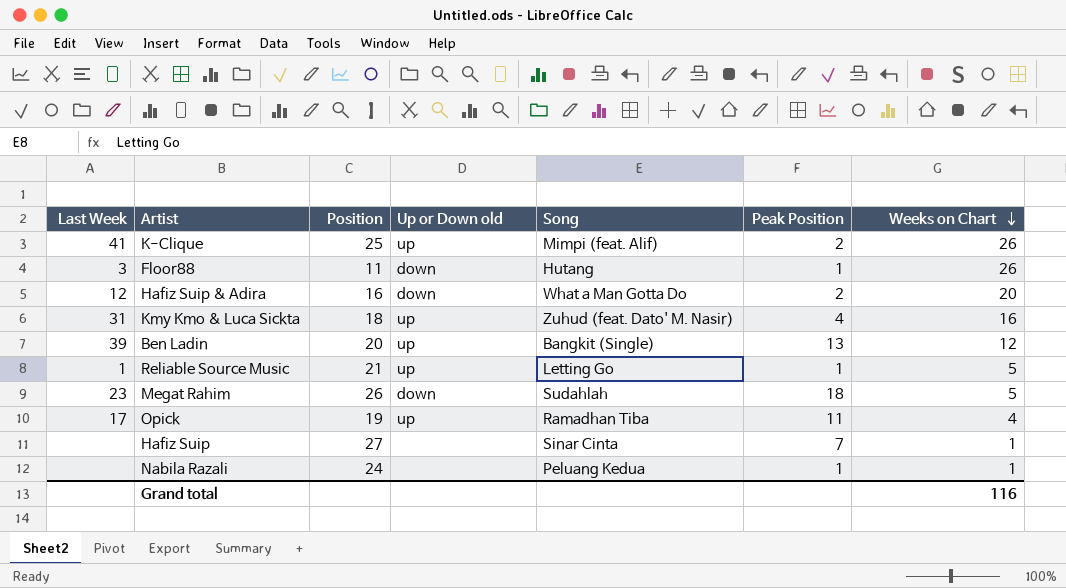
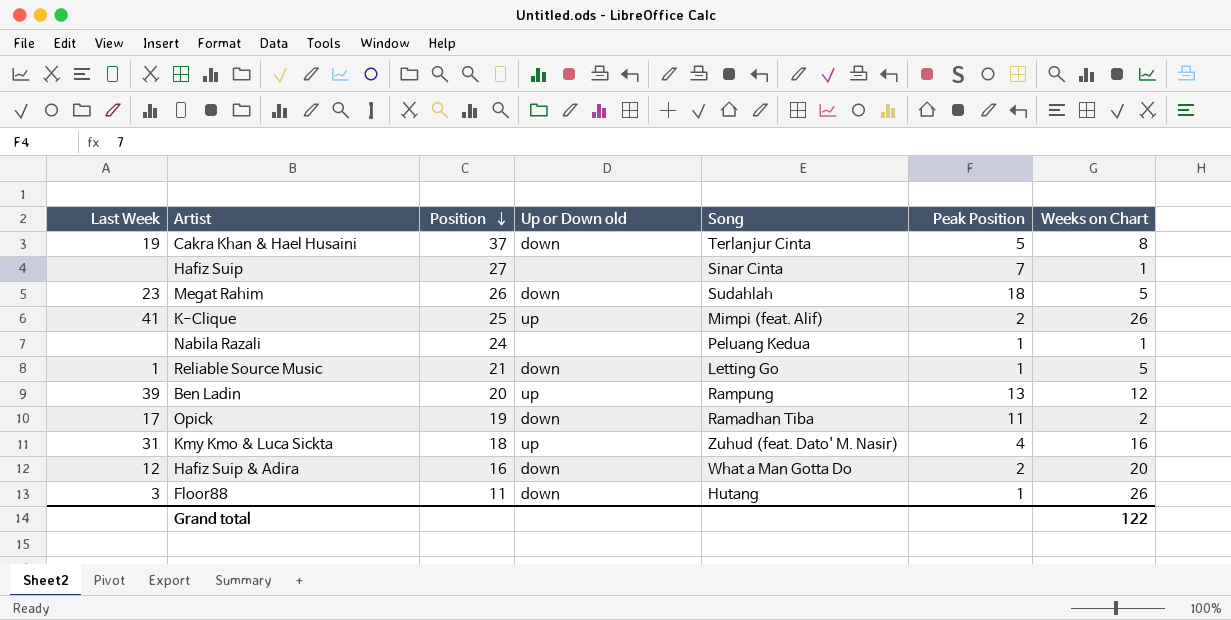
row order: Weeks on Chart descending -> Position descending
row Cakra Khan & Hael Husaini: none -> 19 | 37 | down | Terlanjur Cinta | 5 | 8
Reliable Source Music | Up or Down old: up -> down
Ben Ladin | Song: Bangkit (Single) -> Rampung
Opick | Up or Down old: up -> down
Opick | Weeks on Chart: 4 -> 2
Grand total | Weeks on Chart: 116 -> 122

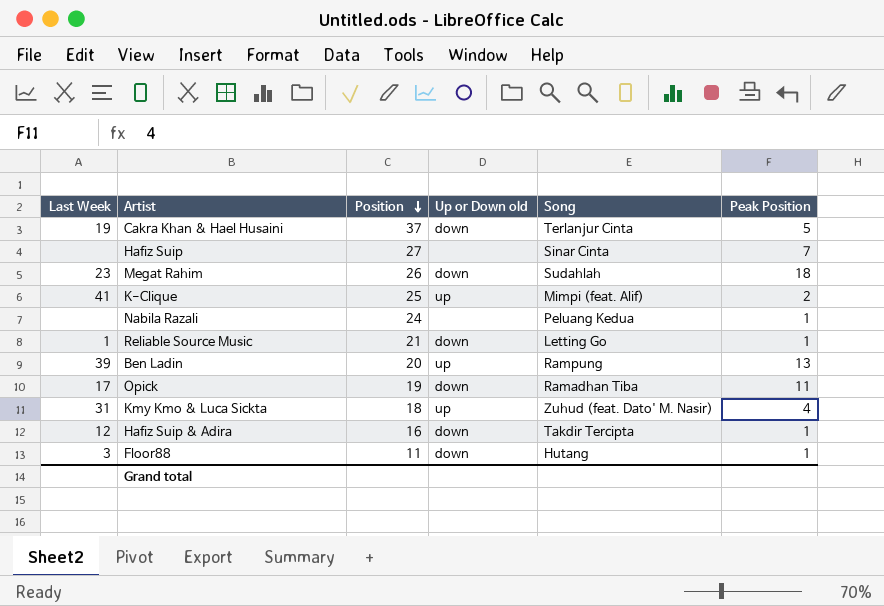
column Weeks on Chart | position: 7 -> none
Hafiz Suip & Adira | Song: What a Man Gotta Do -> Takdir Tercipta
Hafiz Suip & Adira | Peak Position: 2 -> 1

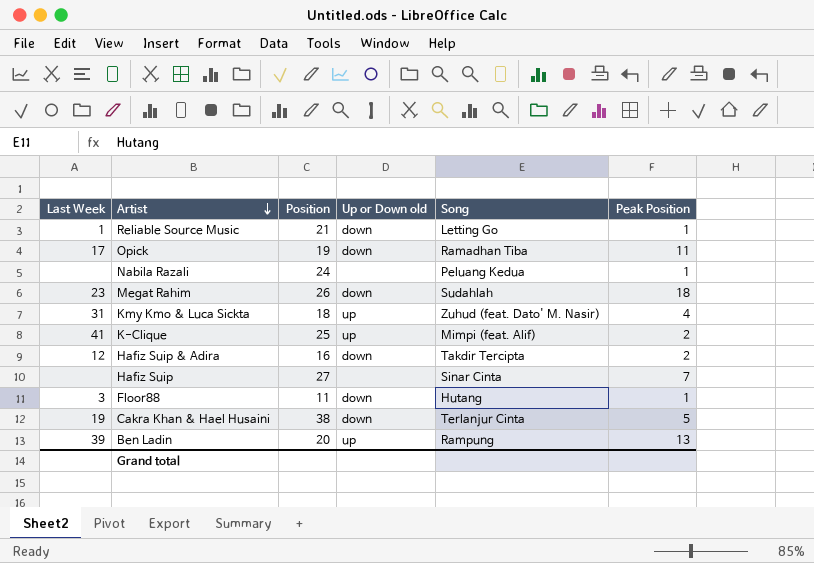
row order: Position descending -> Artist descending
Hafiz Suip & Adira | Peak Position: 1 -> 2
Cakra Khan & Hael Husaini | Position: 37 -> 38

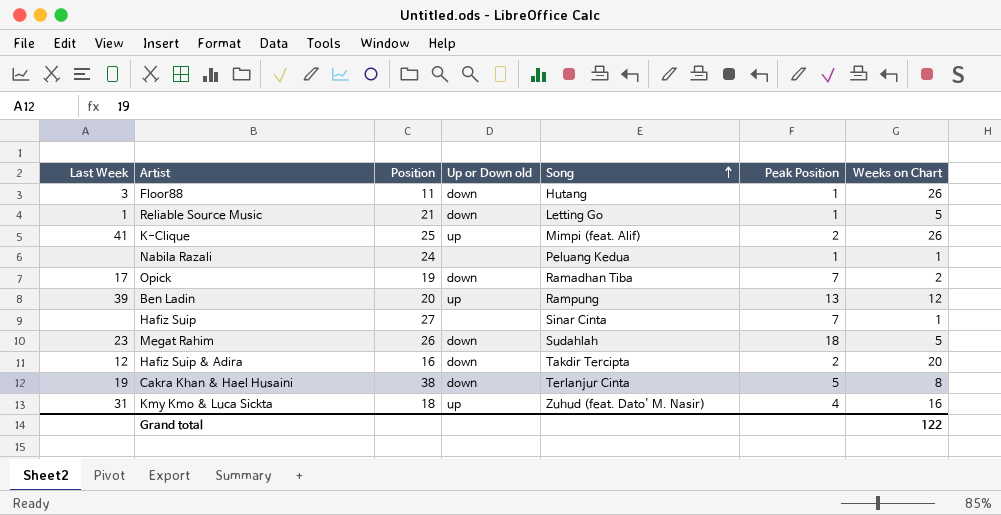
row order: Artist descending -> Song ascending
column Weeks on Chart | position: none -> 7
Opick | Peak Position: 11 -> 7

